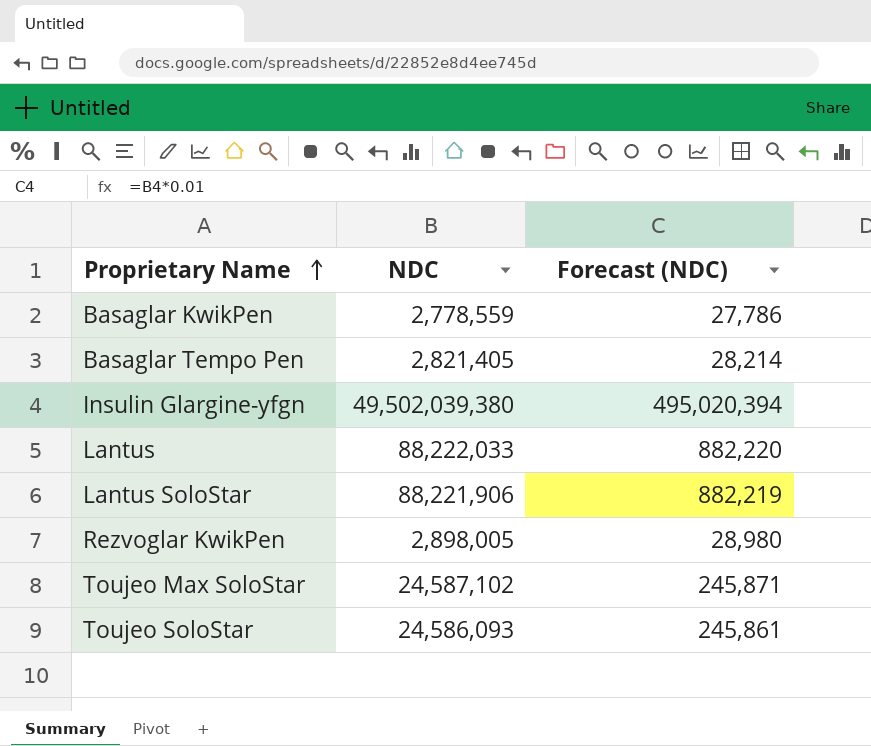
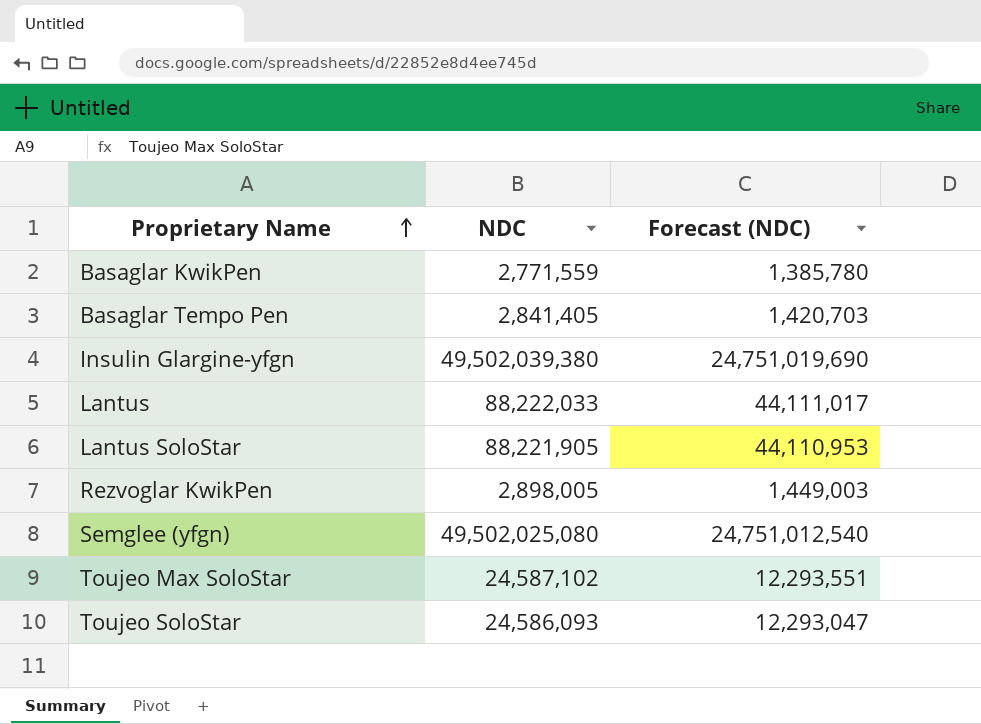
column Forecast (NDC) | formula: [NDC] * 0.01 -> [NDC] * 0.5
Basaglar KwikPen | NDC: 2,778,559 -> 2,771,559
Basaglar Tempo Pen | NDC: 2,821,405 -> 2,841,405
Lantus SoloStar | NDC: 88,221,906 -> 88,221,905
row Semglee (yfgn): none -> 49,502,025,080 | 24,751,012,540

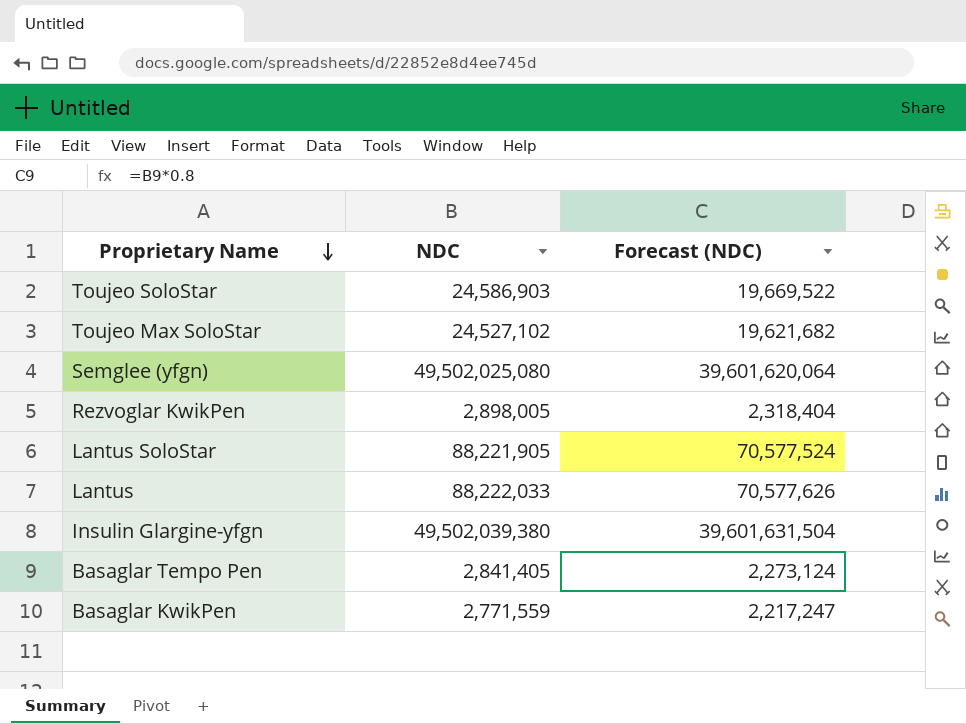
row order: Proprietary Name ascending -> Proprietary Name descending
column Forecast (NDC) | formula: [NDC] * 0.5 -> [NDC] * 0.8
Toujeo SoloStar | NDC: 24,586,093 -> 24,586,903
Toujeo Max SoloStar | NDC: 24,587,102 -> 24,527,102

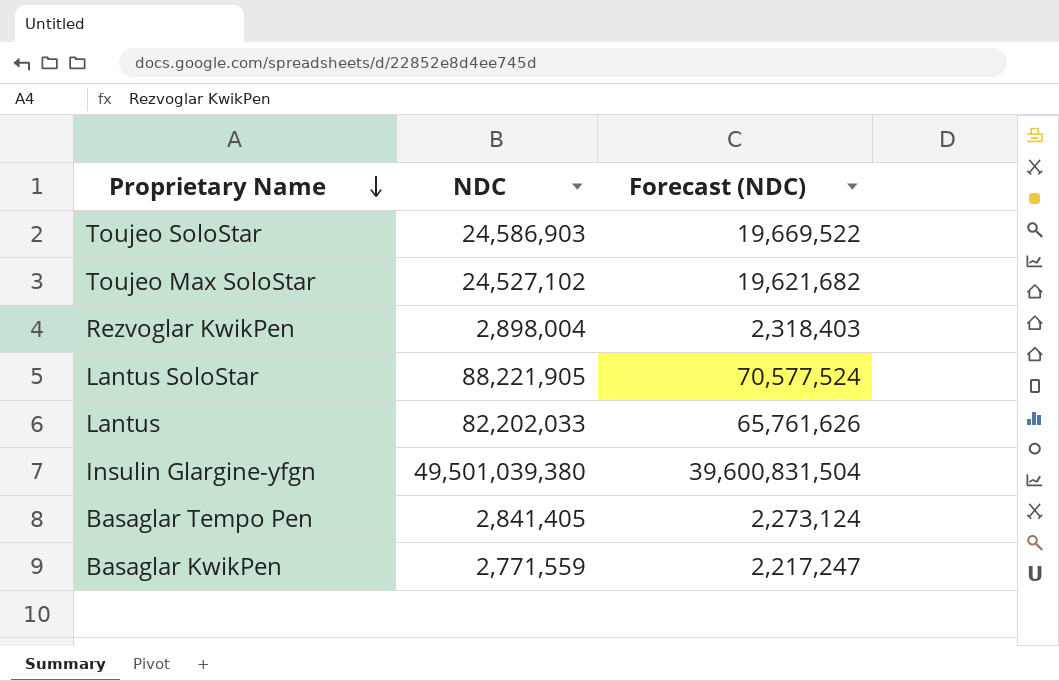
row Semglee (yfgn): 49,502,025,080 | 39,601,620,064 -> none
Rezvoglar KwikPen | NDC: 2,898,005 -> 2,898,004
Rezvoglar KwikPen | Forecast (NDC): 2,318,404 -> 2,318,403
Lantus | NDC: 88,222,033 -> 82,202,033
Lantus | Forecast (NDC): 70,577,626 -> 65,761,626
Insulin Glargine-yfgn | NDC: 49,502,039,380 -> 49,501,039,380
Insulin Glargine-yfgn | Forecast (NDC): 39,601,631,504 -> 39,600,831,504

